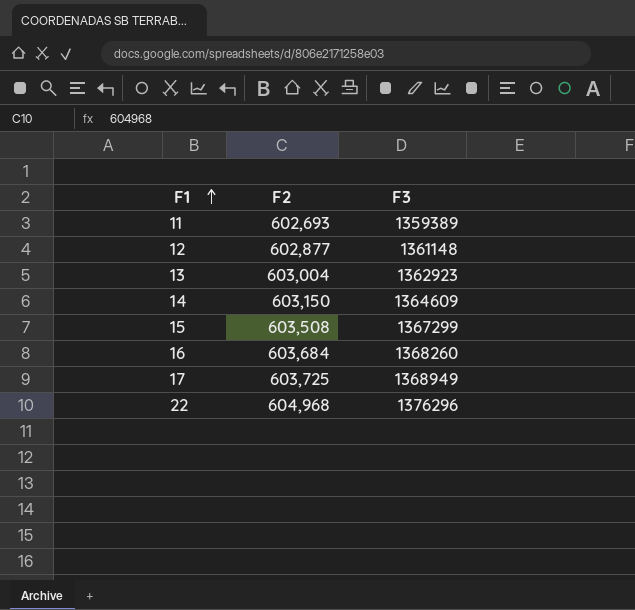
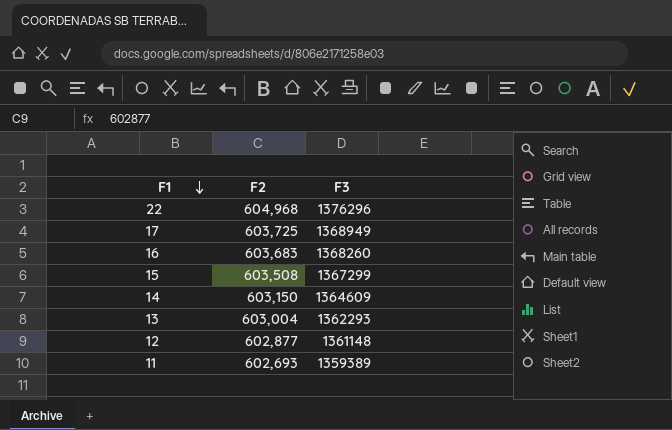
row order: F1 ascending -> F1 descending
16 | F2: 603,684 -> 603,683
13 | F3: 1362923 -> 1362293

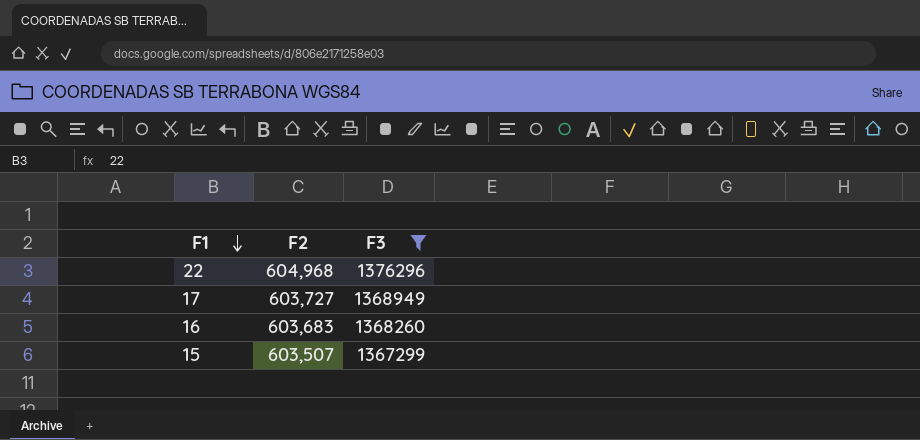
filter: none -> F3 >= 1367299
17 | F2: 603,725 -> 603,727
15 | F2: 603,508 -> 603,507

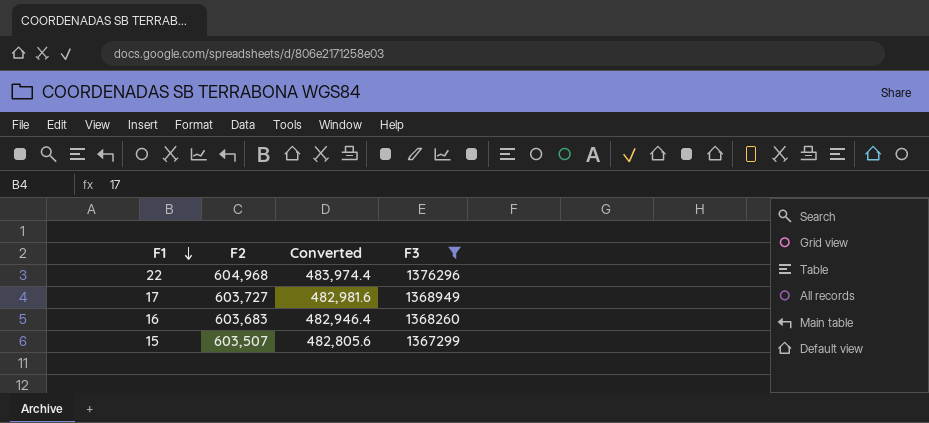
column Converted | formula: none -> [F2] * 0.8

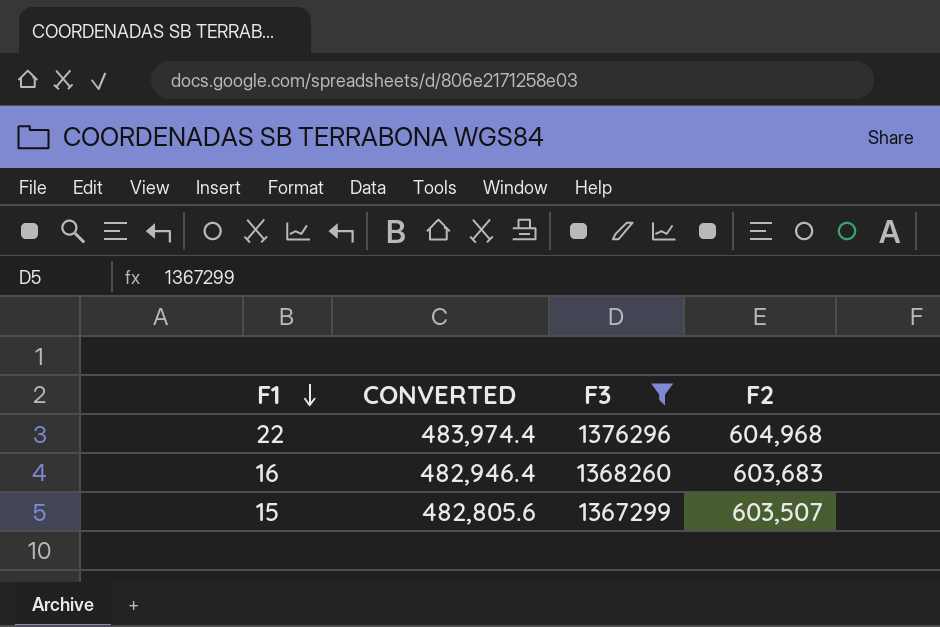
column name: Converted -> CONVERTED
column F2 | position: 2 -> 4
row 17: 603,727 | 482,981.6 | 1368949 -> none

